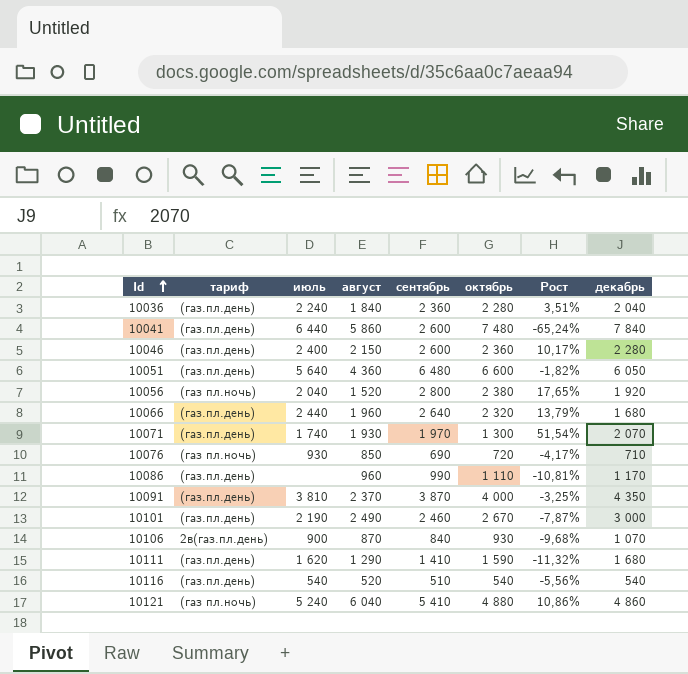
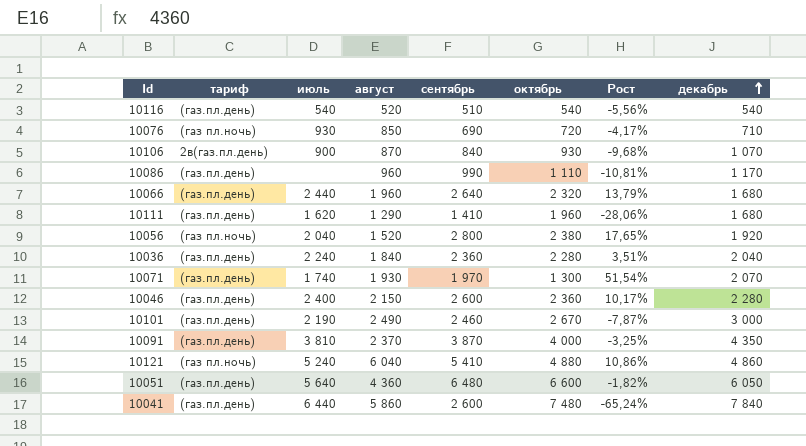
row order: Id ascending -> декабрь ascending
10111 | октябрь: 1 590 -> 1 960
10111 | Рост: -11,32% -> -28,06%

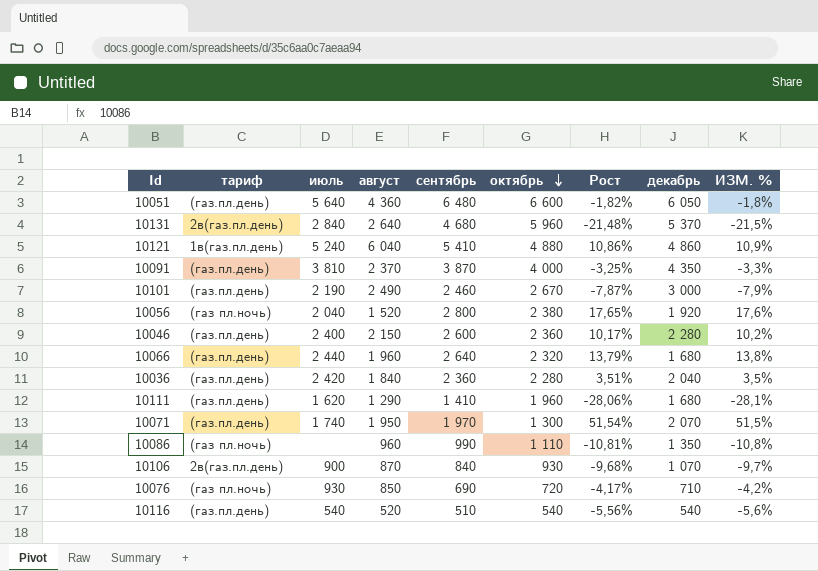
row order: декабрь ascending -> октябрь descending
column ИЗМ. % | formula: none -> ([сентябрь] - [октябрь]) / [октябрь]
row 10041: (газ.пл.день) | 6 440 | 5 860 | 2 600 | 7 480 | -65,24% | 7 840 -> none
row 10131: none -> 2в(газ.пл.день) | 2 840 | 2 640 | 4 680 | 5 960 | -21,48% | 5 370 | -21,5%
10121 | тариф: (газ пл.ночь) -> 1в(газ.пл.день)
10036 | июль: 2 240 -> 2 420
10071 | август: 1 930 -> 1 950
10086 | тариф: (газ.пл.день) -> (газ пл.ночь)
10086 | декабрь: 1 170 -> 1 350

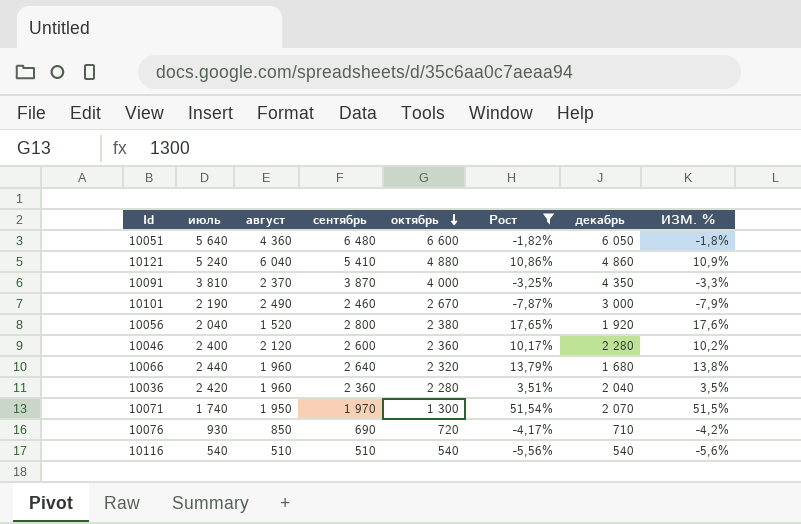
filter: none -> Рост >= -7,87%
column тариф | position: 2 -> none
10046 | август: 2 150 -> 2 120
10036 | август: 1 840 -> 1 960
10116 | август: 520 -> 510

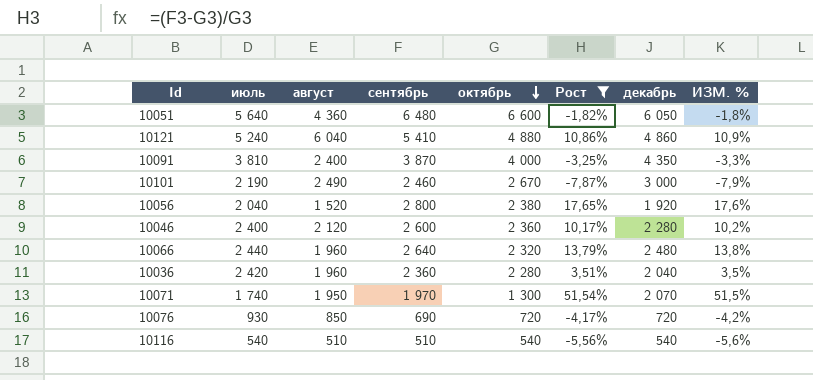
10091 | август: 2 370 -> 2 400
10066 | декабрь: 1 680 -> 2 480
10076 | декабрь: 710 -> 720

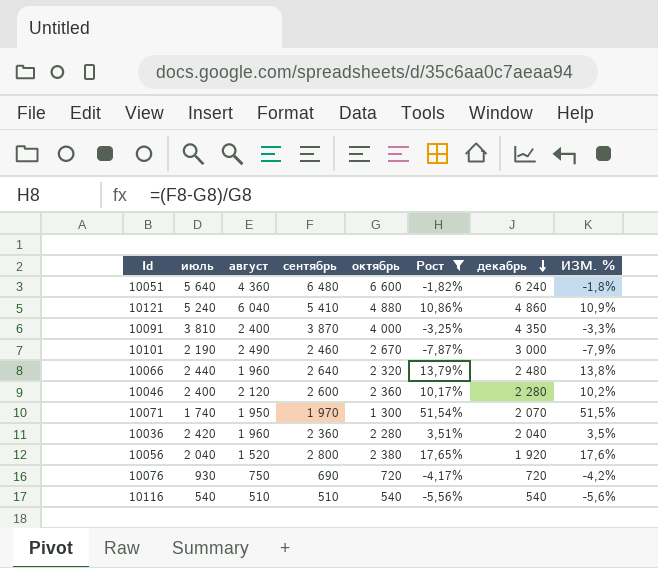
row order: октябрь descending -> декабрь descending
10051 | декабрь: 6 050 -> 6 240
10076 | август: 850 -> 750

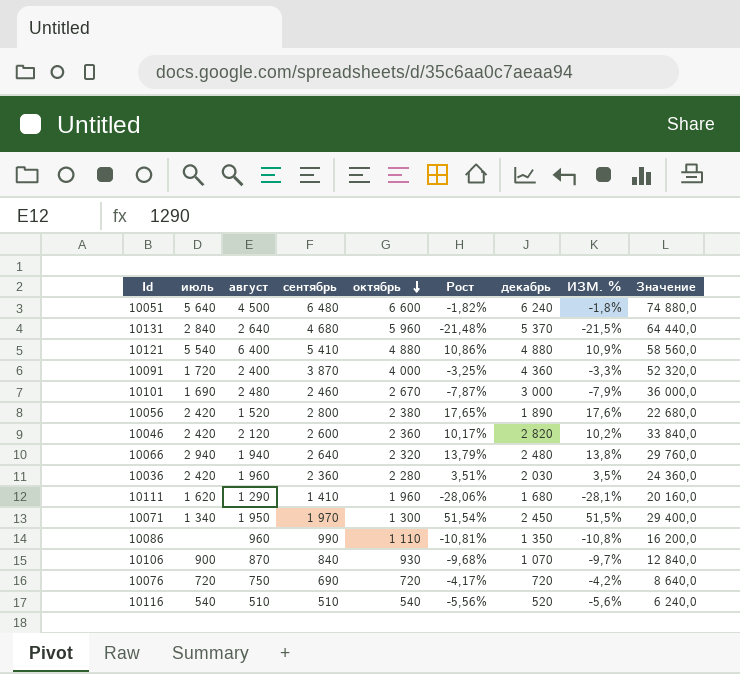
filter: Рост >= -7,87% -> none
row order: декабрь descending -> октябрь descending
column Значение | formula: none -> [декабрь] * 12
10051 | август: 4 360 -> 4 500
10121 | июль: 5 240 -> 5 540
10121 | август: 6 040 -> 6 400
10121 | декабрь: 4 860 -> 4 880
10091 | июль: 3 810 -> 1 720
10091 | декабрь: 4 350 -> 4 360
10101 | июль: 2 190 -> 1 690
10101 | август: 2 490 -> 2 480
10056 | июль: 2 040 -> 2 420
10056 | декабрь: 1 920 -> 1 890
10046 | июль: 2 400 -> 2 420
10046 | декабрь: 2 280 -> 2 820
10066 | июль: 2 440 -> 2 940
10066 | август: 1 960 -> 1 940
10036 | декабрь: 2 040 -> 2 030
10071 | июль: 1 740 -> 1 340
10071 | декабрь: 2 070 -> 2 450
10076 | июль: 930 -> 720
10116 | декабрь: 540 -> 520

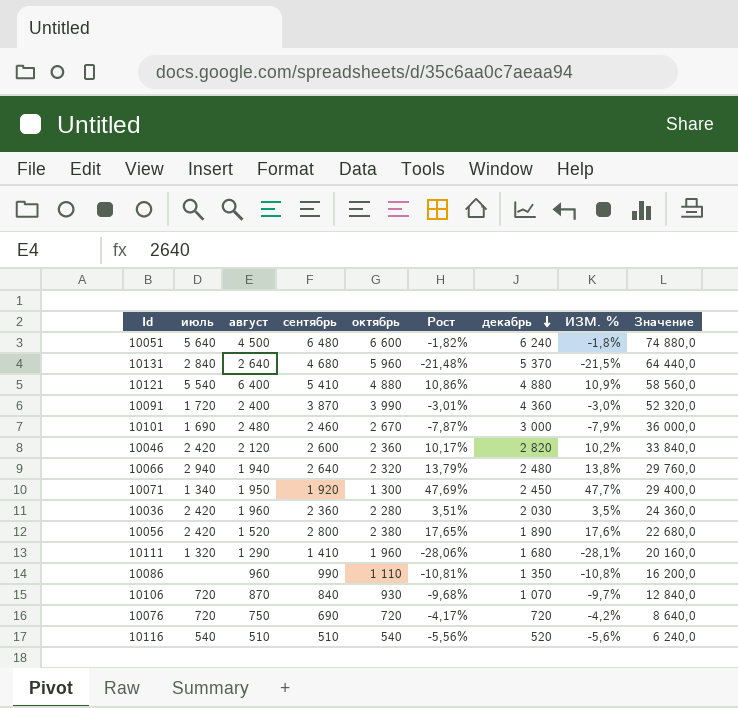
row order: октябрь descending -> декабрь descending
10091 | октябрь: 4 000 -> 3 990
10091 | Рост: -3,25% -> -3,01%
10091 | ИЗМ. %: -3,3% -> -3,0%
10071 | сентябрь: 1 970 -> 1 920
10071 | Рост: 51,54% -> 47,69%
10071 | ИЗМ. %: 51,5% -> 47,7%
10111 | июль: 1 620 -> 1 320
10106 | июль: 900 -> 720

